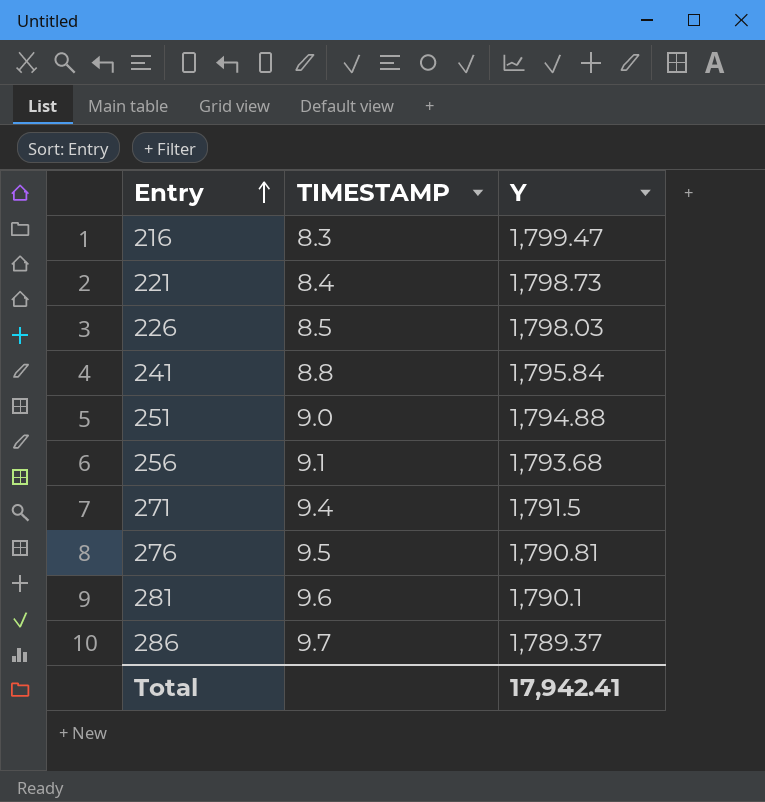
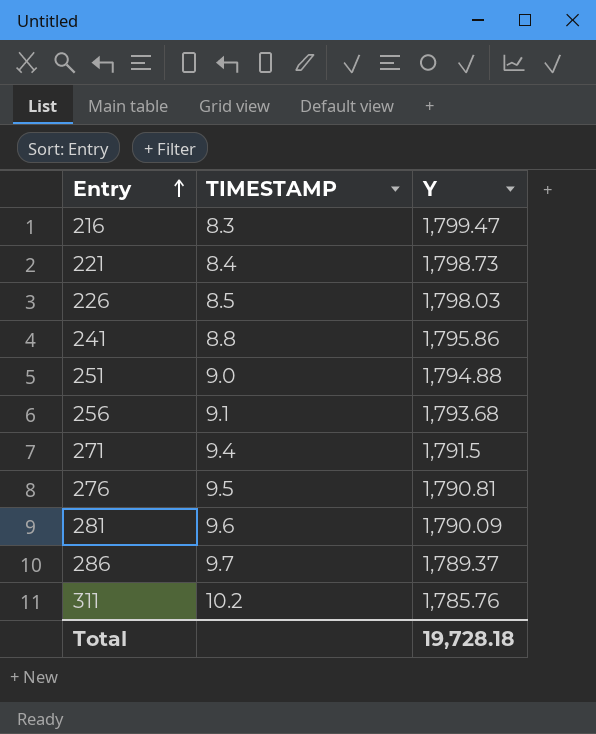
241 | Y: 1,795.84 -> 1,795.86
281 | Y: 1,790.1 -> 1,790.09
row 311: none -> 10.2 | 1,785.76
Total | Y: 17,942.41 -> 19,728.18

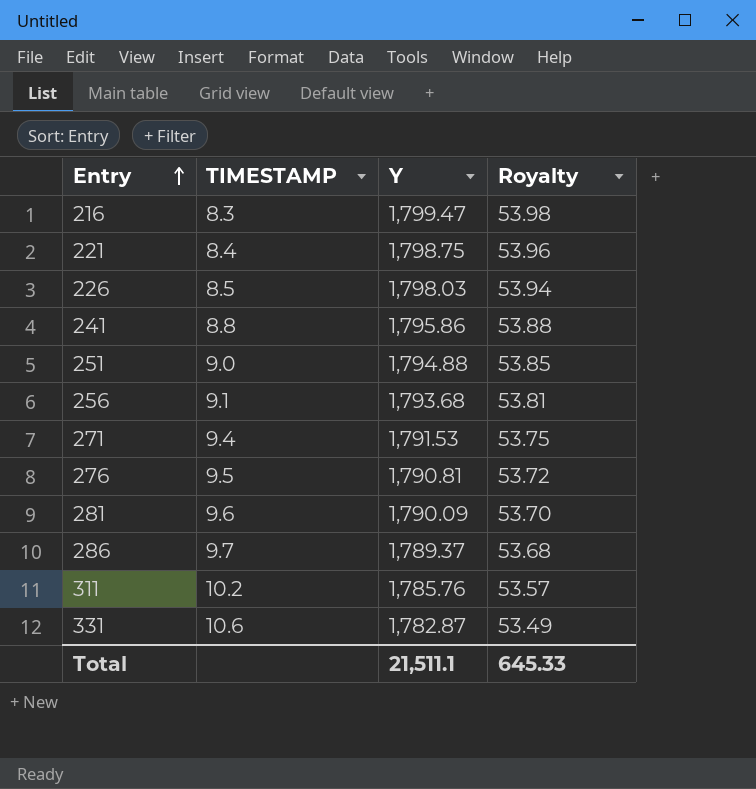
column Royalty | formula: none -> [Y] * 0.03
221 | Y: 1,798.73 -> 1,798.75
271 | Y: 1,791.5 -> 1,791.53
row 331: none -> 10.6 | 1,782.87 | 53.49
Total | Y: 19,728.18 -> 21,511.1

